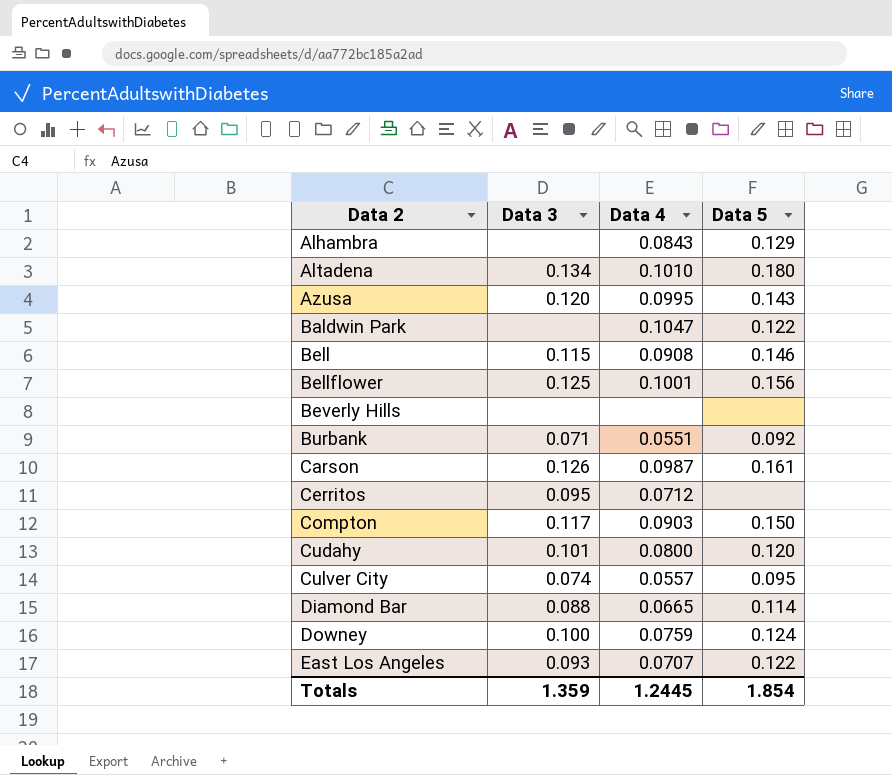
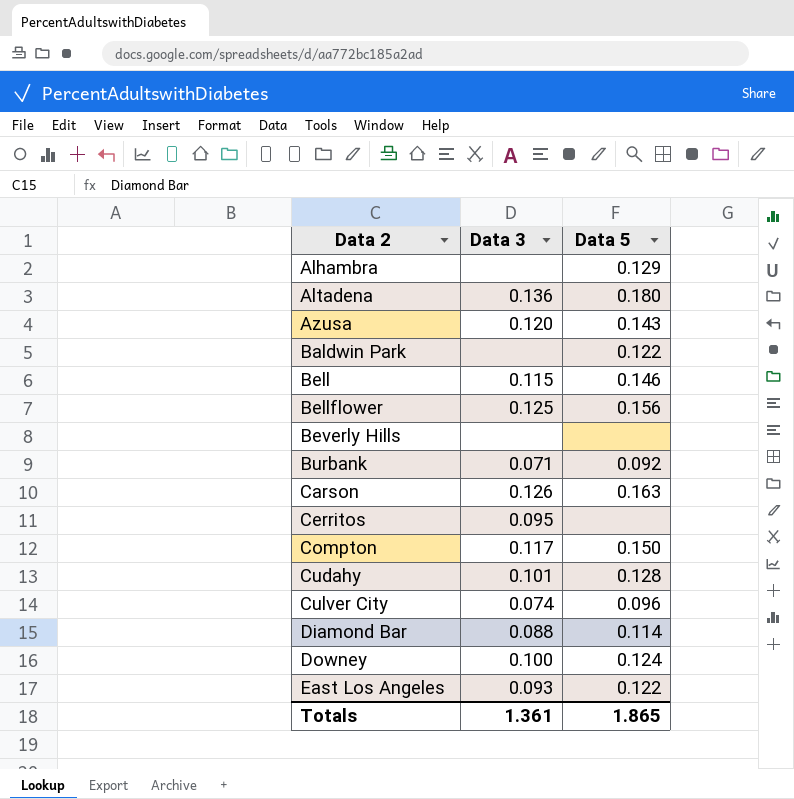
column Data 4 | position: 3 -> none
Altadena | Data 3: 0.134 -> 0.136
Carson | Data 5: 0.161 -> 0.163
Cudahy | Data 5: 0.120 -> 0.128
Culver City | Data 5: 0.095 -> 0.096
Totals | Data 3: 1.359 -> 1.361
Totals | Data 5: 1.854 -> 1.865

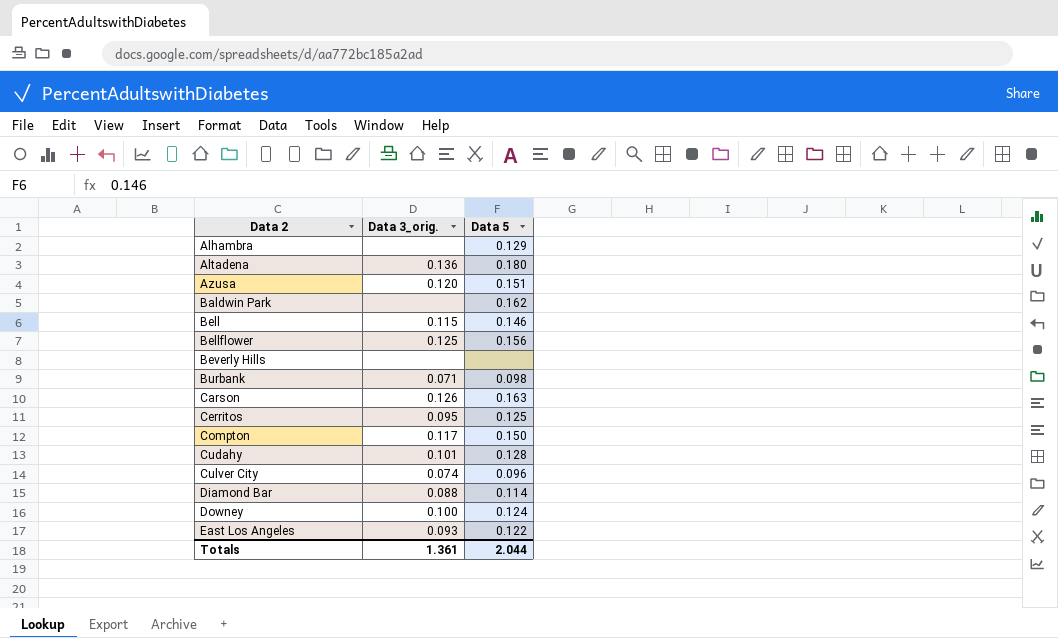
column name: Data 3 -> Data 3_orig.
Azusa | Data 5: 0.143 -> 0.151
Baldwin Park | Data 5: 0.122 -> 0.162
Burbank | Data 5: 0.092 -> 0.098
Cerritos | Data 5: none -> 0.125
Totals | Data 5: 1.865 -> 2.044

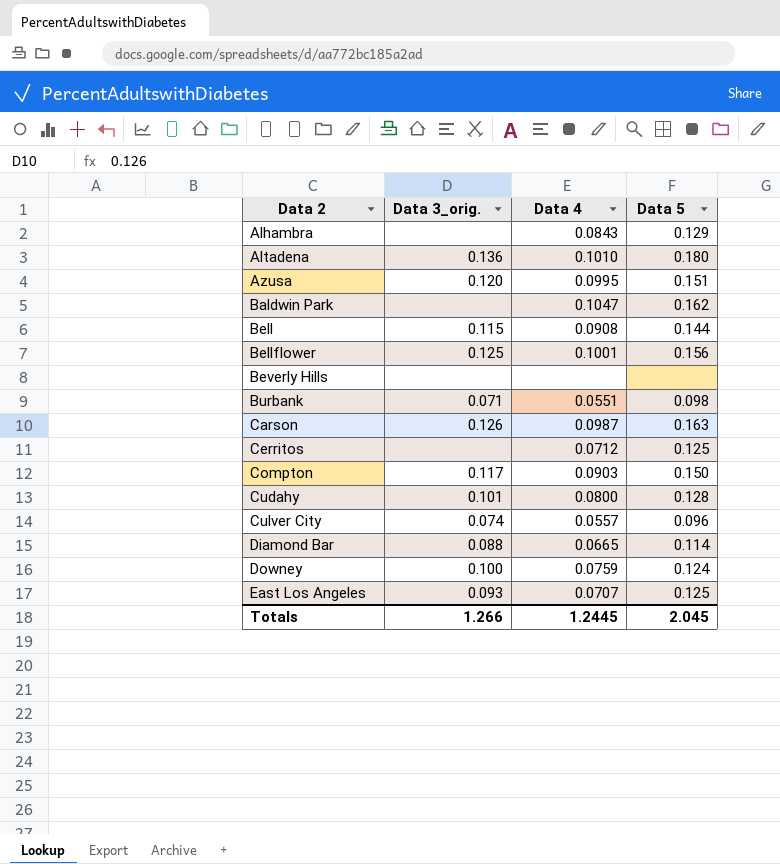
column Data 4 | position: none -> 3
Bell | Data 5: 0.146 -> 0.144
Cerritos | Data 3_orig.: 0.095 -> none
East Los Angeles | Data 5: 0.122 -> 0.125
Totals | Data 3_orig.: 1.361 -> 1.266
Totals | Data 5: 2.044 -> 2.045

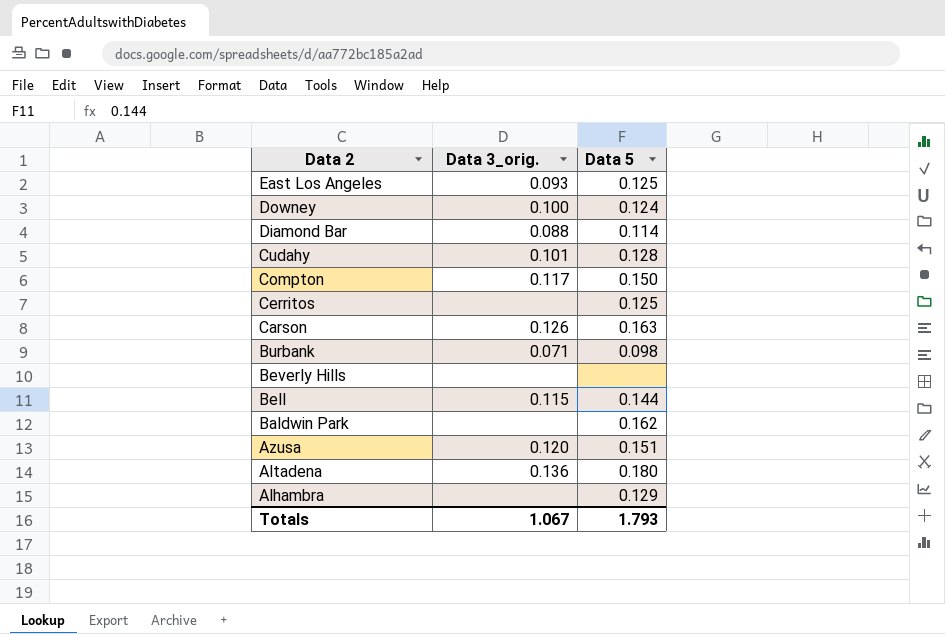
row order: Data 2 ascending -> Data 2 descending
column Data 4 | position: 3 -> none
row Bellflower: 0.125 | 0.1001 | 0.156 -> none
row Culver City: 0.074 | 0.0557 | 0.096 -> none
Totals | Data 3_orig.: 1.266 -> 1.067
Totals | Data 5: 2.045 -> 1.793

